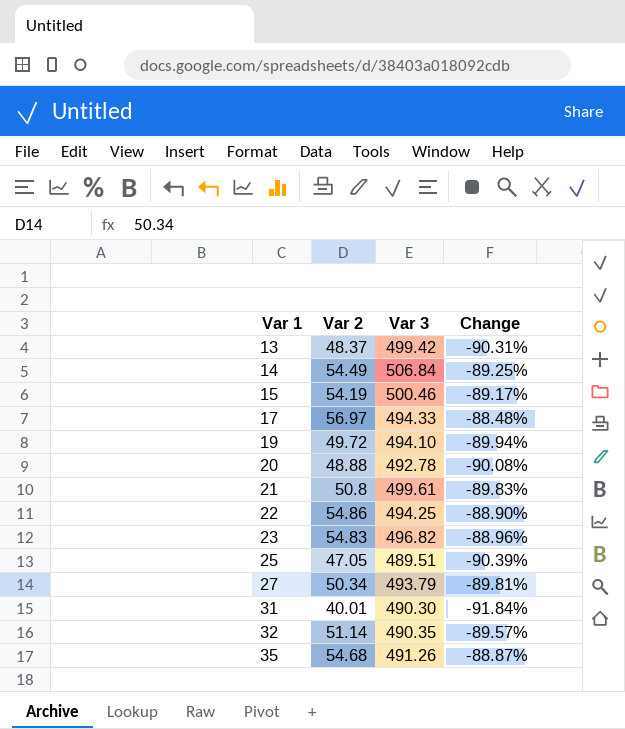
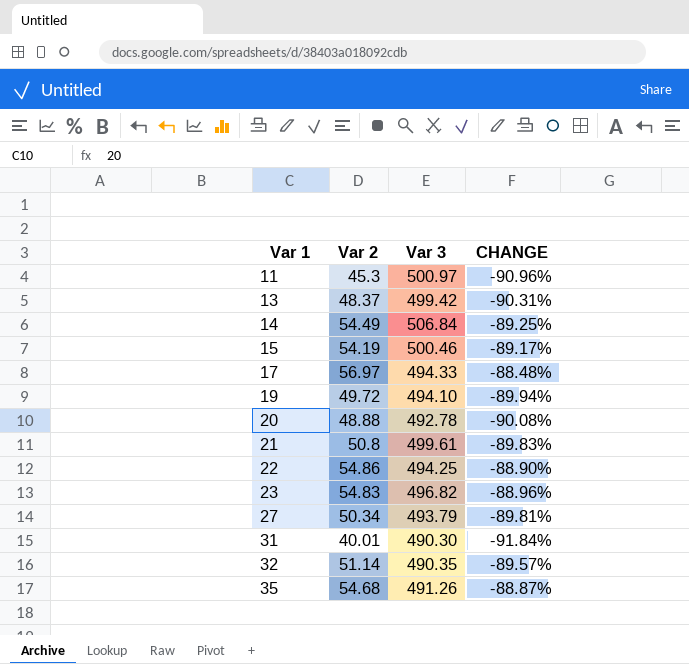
column name: Change -> CHANGE
row 25: 47.05 | 489.51 | -90.39% -> none
row 11: none -> 45.3 | 500.97 | -90.96%

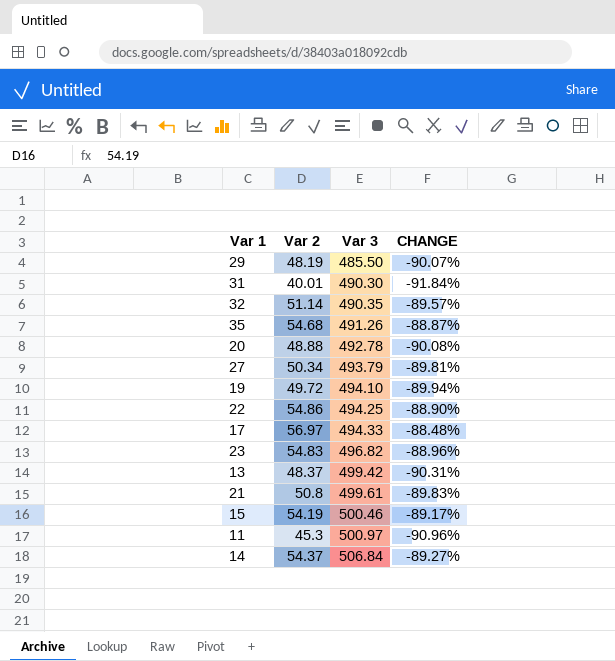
row order: Var 1 ascending -> Var 3 ascending
row 29: none -> 48.19 | 485.50 | -90.07%
14 | Var 2: 54.49 -> 54.37
14 | CHANGE: -89.25% -> -89.27%

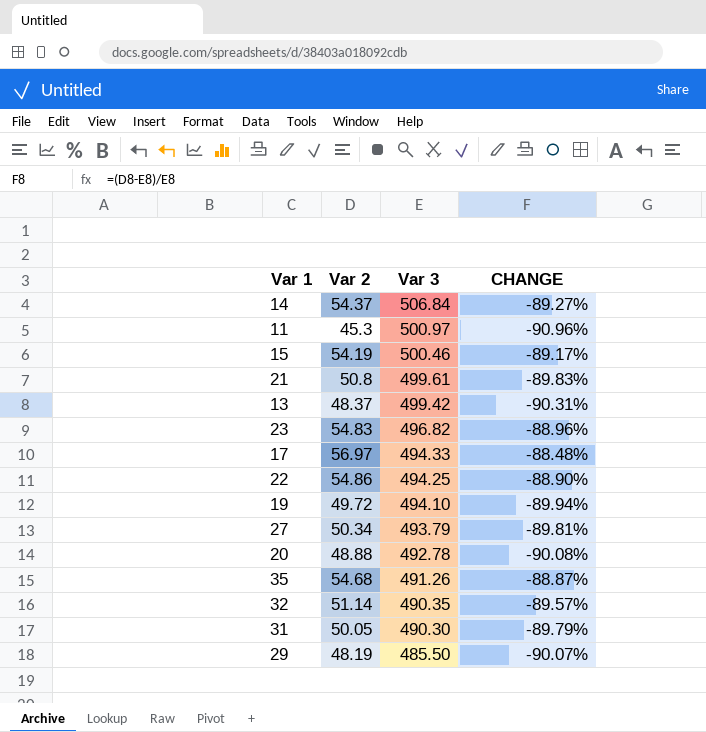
row order: Var 3 ascending -> Var 3 descending
31 | Var 2: 40.01 -> 50.05
31 | CHANGE: -91.84% -> -89.79%

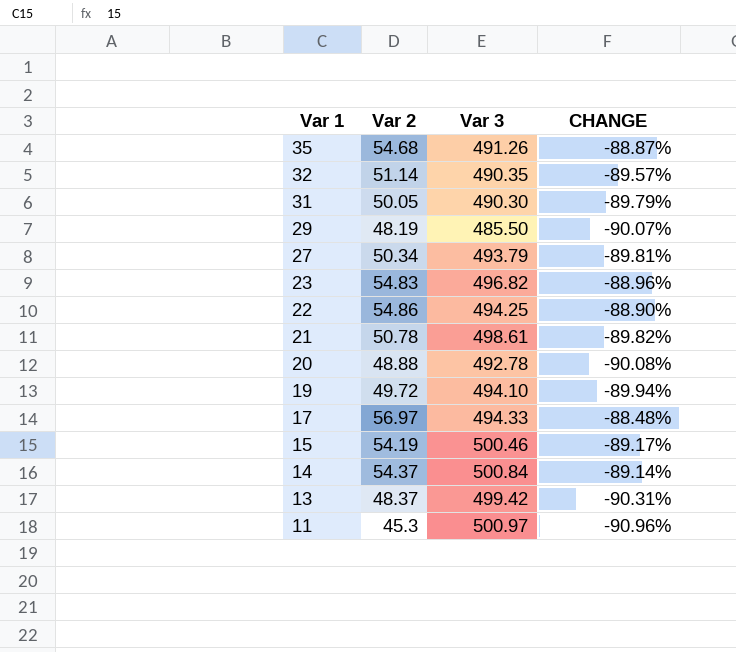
row order: Var 3 descending -> Var 1 descending
21 | Var 2: 50.8 -> 50.78
21 | Var 3: 499.61 -> 498.61
21 | CHANGE: -89.83% -> -89.82%
14 | Var 3: 506.84 -> 500.84
14 | CHANGE: -89.27% -> -89.14%

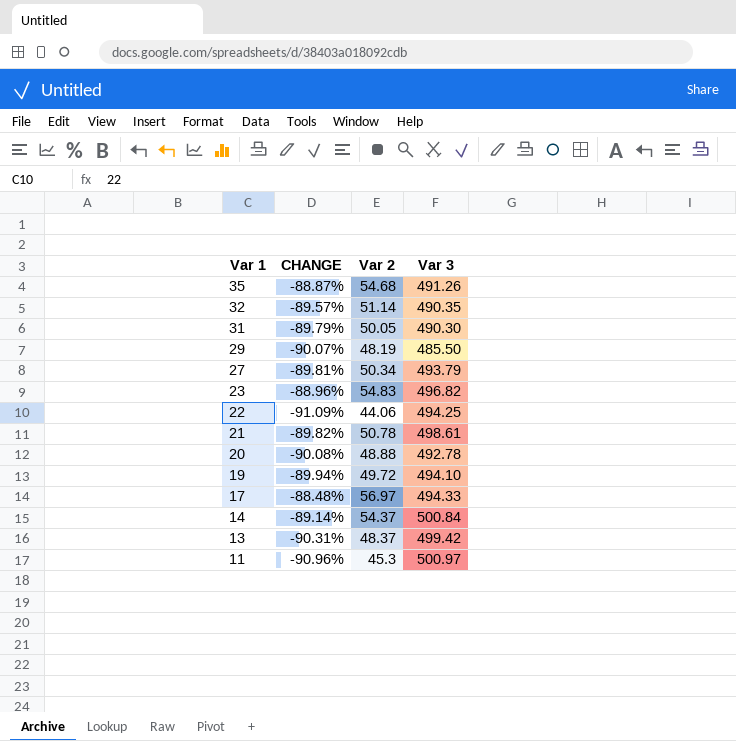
column CHANGE | position: 4 -> 2
row 15: 54.19 | 500.46 | -89.17% -> none
22 | CHANGE: -88.90% -> -91.09%
22 | Var 2: 54.86 -> 44.06

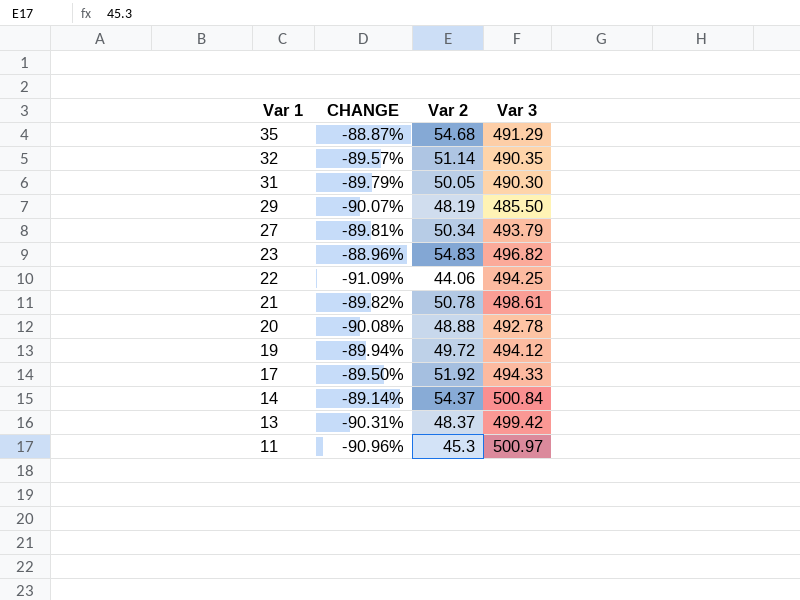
35 | Var 3: 491.26 -> 491.29
19 | Var 3: 494.10 -> 494.12
17 | CHANGE: -88.48% -> -89.50%
17 | Var 2: 56.97 -> 51.92

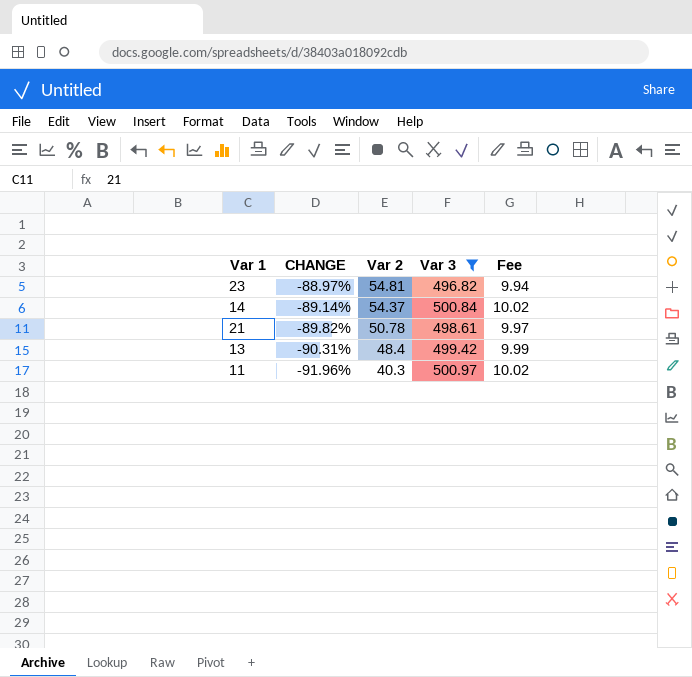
filter: none -> Var 3 >= 496.82
row order: Var 1 descending -> CHANGE descending
column Fee | formula: none -> [Var 3] * 0.02
23 | CHANGE: -88.96% -> -88.97%
23 | Var 2: 54.83 -> 54.81
13 | Var 2: 48.37 -> 48.4
11 | CHANGE: -90.96% -> -91.96%
11 | Var 2: 45.3 -> 40.3

